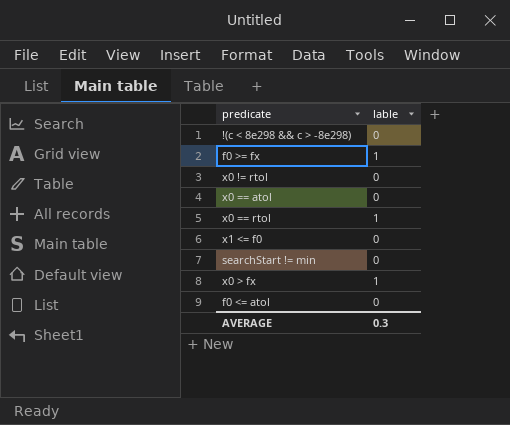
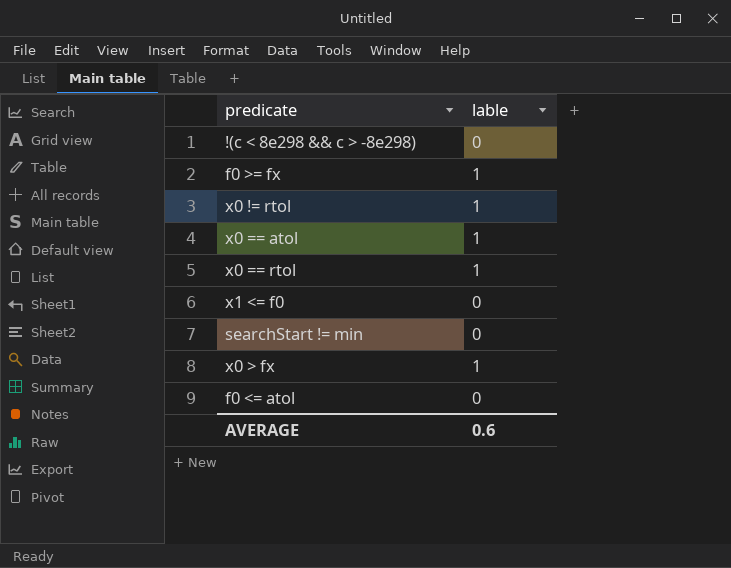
x0 != rtol | lable: 0 -> 1
x0 == atol | lable: 0 -> 1
AVERAGE | lable: 0.3 -> 0.6

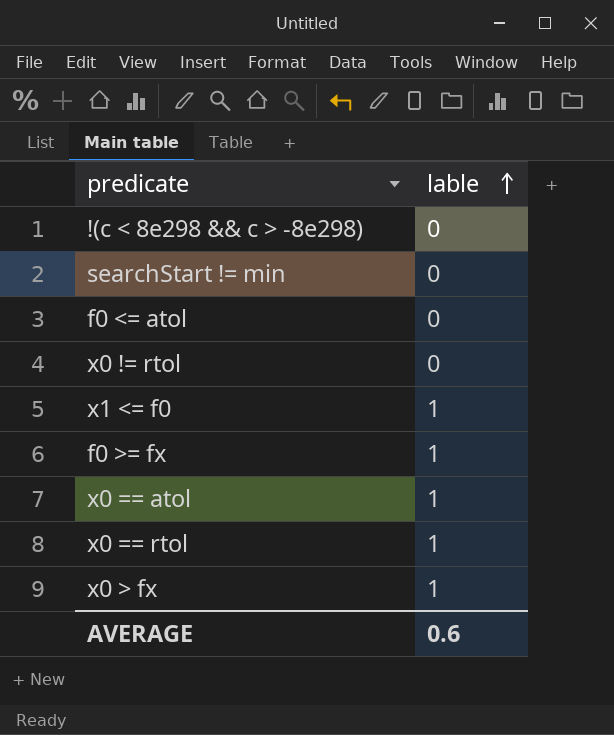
row order: none -> lable ascending
x0 != rtol | lable: 1 -> 0
x1 <= f0 | lable: 0 -> 1

